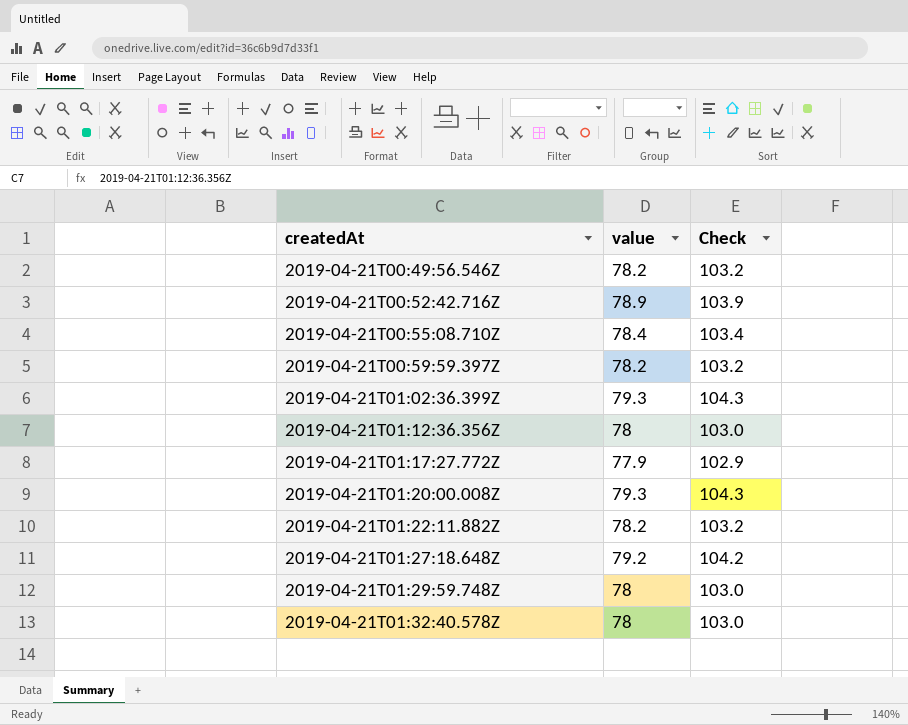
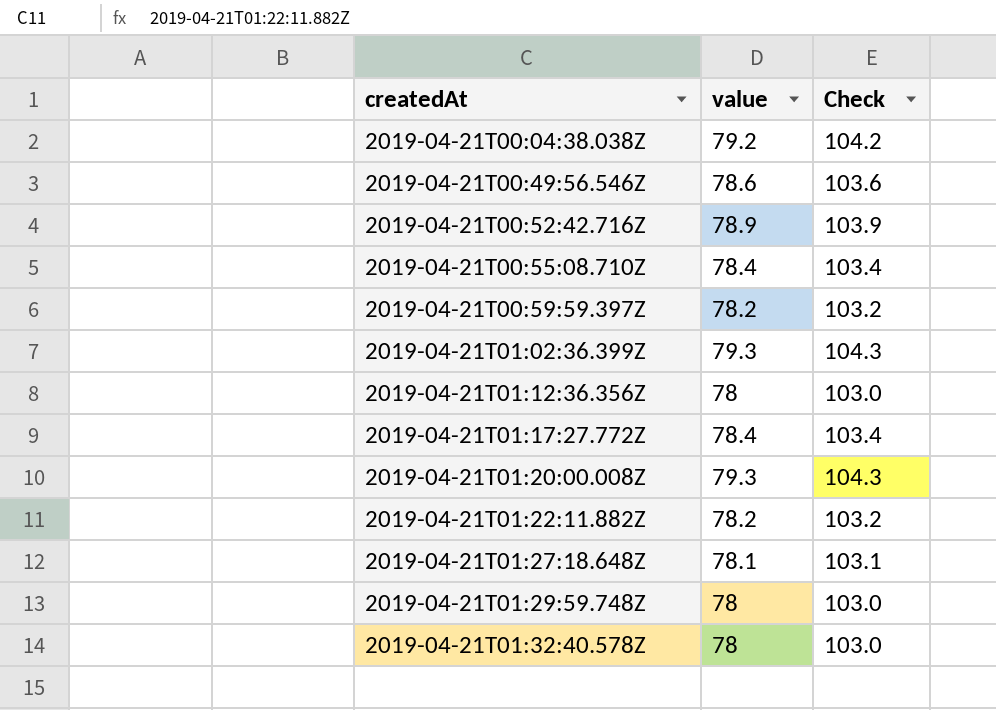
row 2019-04-21T00:04:38.038Z: none -> 79.2 | 104.2
2019-04-21T00:49:56.546Z | value: 78.2 -> 78.6
2019-04-21T00:49:56.546Z | Check: 103.2 -> 103.6
2019-04-21T01:17:27.772Z | value: 77.9 -> 78.4
2019-04-21T01:17:27.772Z | Check: 102.9 -> 103.4
2019-04-21T01:27:18.648Z | value: 79.2 -> 78.1
2019-04-21T01:27:18.648Z | Check: 104.2 -> 103.1

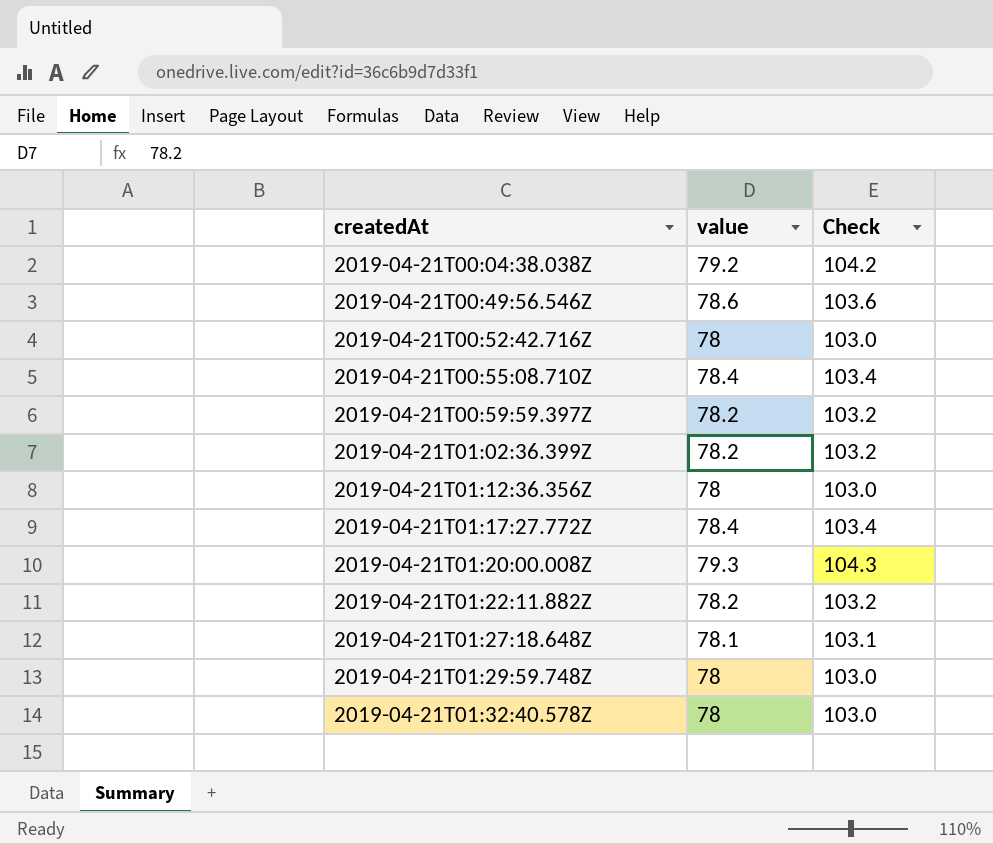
2019-04-21T00:52:42.716Z | value: 78.9 -> 78
2019-04-21T00:52:42.716Z | Check: 103.9 -> 103.0
2019-04-21T01:02:36.399Z | value: 79.3 -> 78.2
2019-04-21T01:02:36.399Z | Check: 104.3 -> 103.2

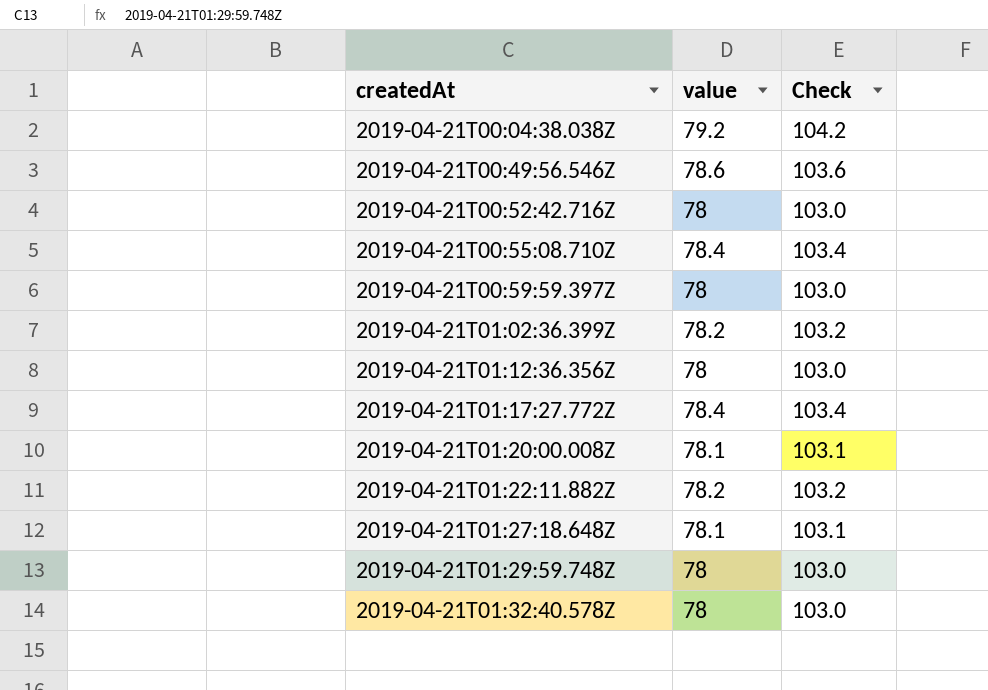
2019-04-21T00:59:59.397Z | value: 78.2 -> 78
2019-04-21T00:59:59.397Z | Check: 103.2 -> 103.0
2019-04-21T01:20:00.008Z | value: 79.3 -> 78.1
2019-04-21T01:20:00.008Z | Check: 104.3 -> 103.1

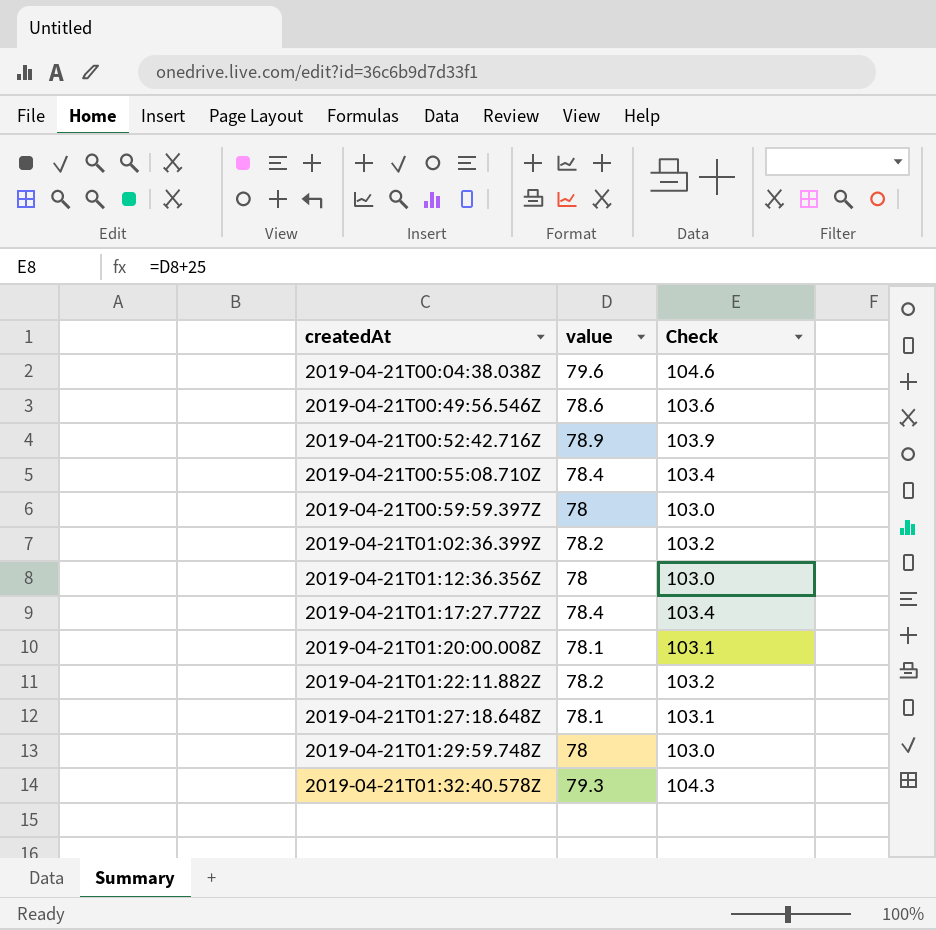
2019-04-21T00:04:38.038Z | value: 79.2 -> 79.6
2019-04-21T00:04:38.038Z | Check: 104.2 -> 104.6
2019-04-21T00:52:42.716Z | value: 78 -> 78.9
2019-04-21T00:52:42.716Z | Check: 103.0 -> 103.9
2019-04-21T01:32:40.578Z | value: 78 -> 79.3
2019-04-21T01:32:40.578Z | Check: 103.0 -> 104.3

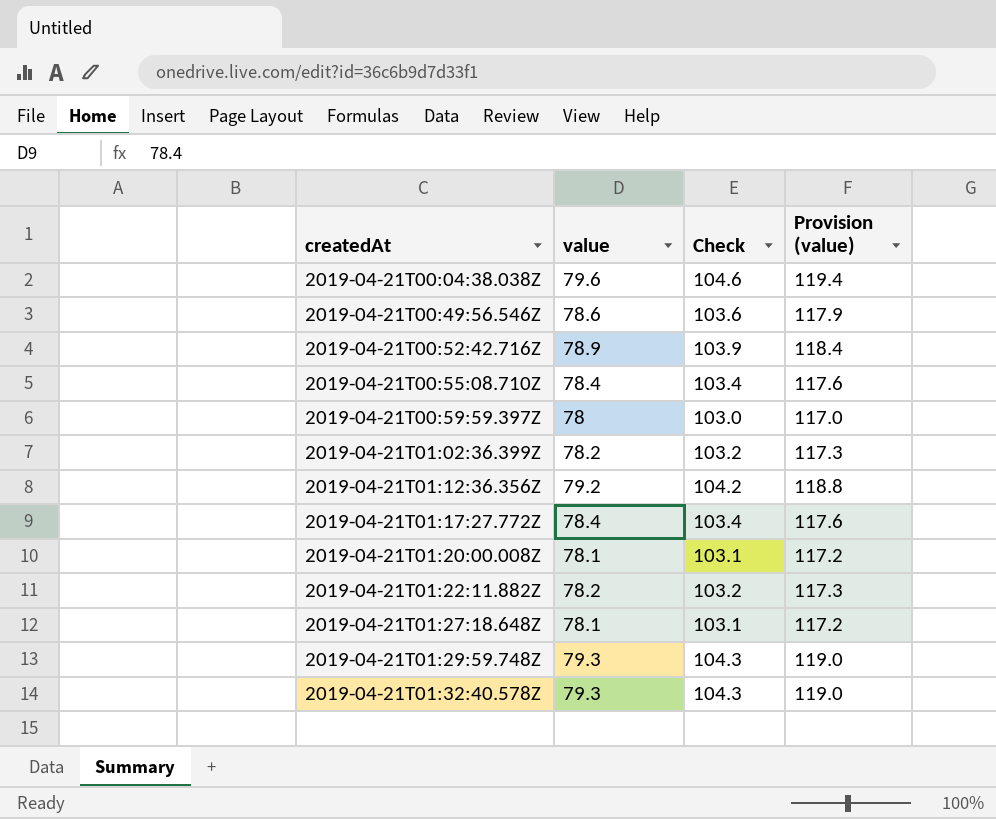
column Provision (value) | formula: none -> [value] * 1.5
2019-04-21T01:12:36.356Z | value: 78 -> 79.2
2019-04-21T01:12:36.356Z | Check: 103.0 -> 104.2
2019-04-21T01:29:59.748Z | value: 78 -> 79.3
2019-04-21T01:29:59.748Z | Check: 103.0 -> 104.3

